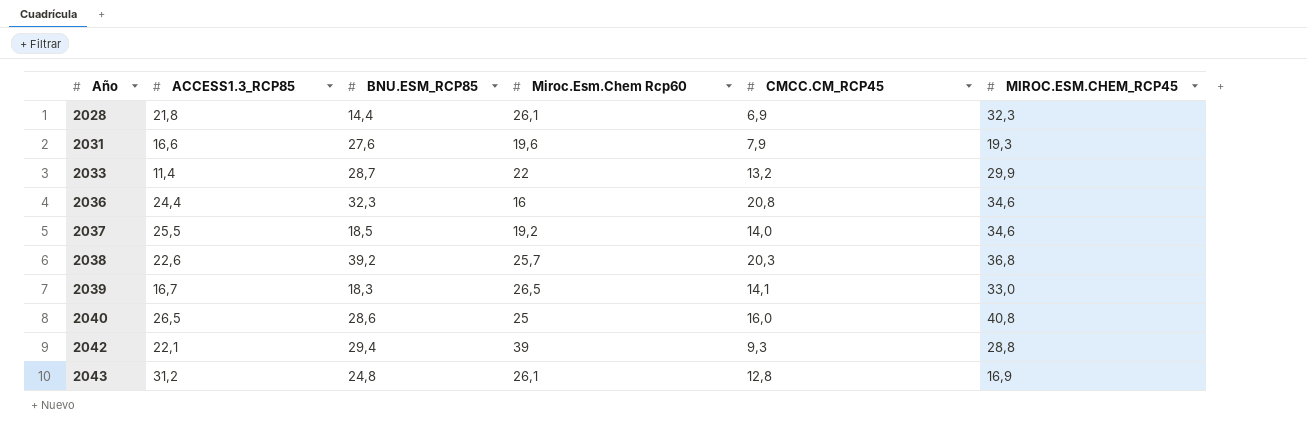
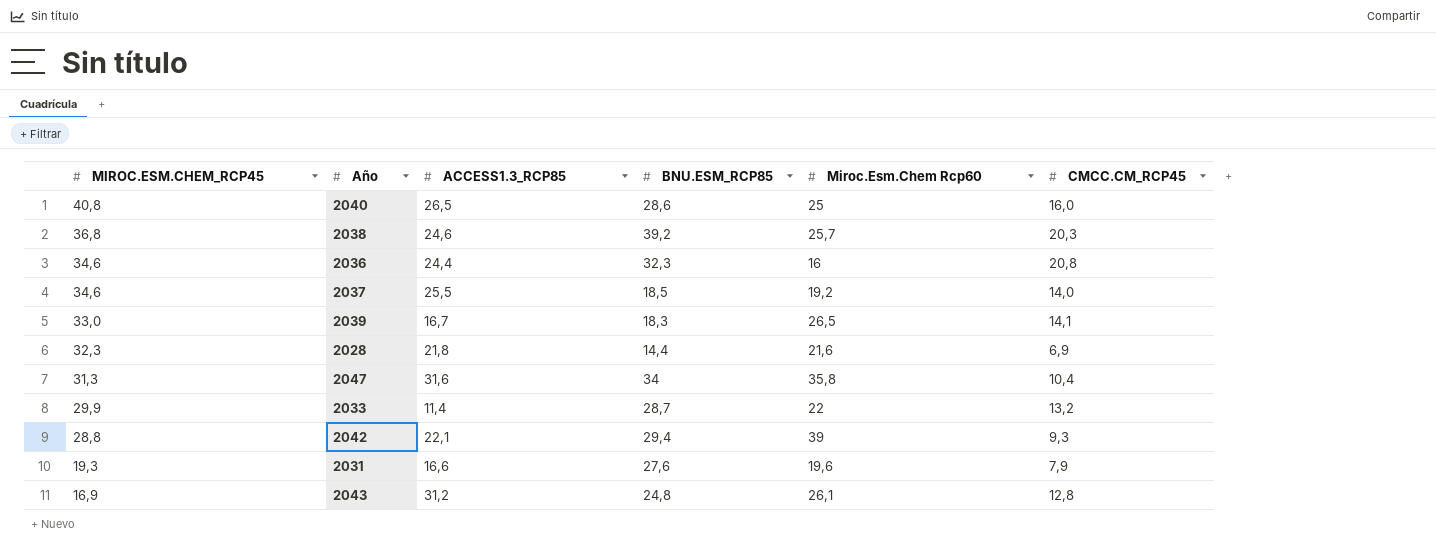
row order: Año ascending -> MIROC.ESM.CHEM_RCP45 descending
column MIROC.ESM.CHEM_RCP45 | position: 6 -> 1
2038 | ACCESS1.3_RCP85: 22,6 -> 24,6
2028 | Miroc.Esm.Chem Rcp60: 26,1 -> 21,6
row 2047: none -> 31,3 | 31,6 | 34 | 35,8 | 10,4

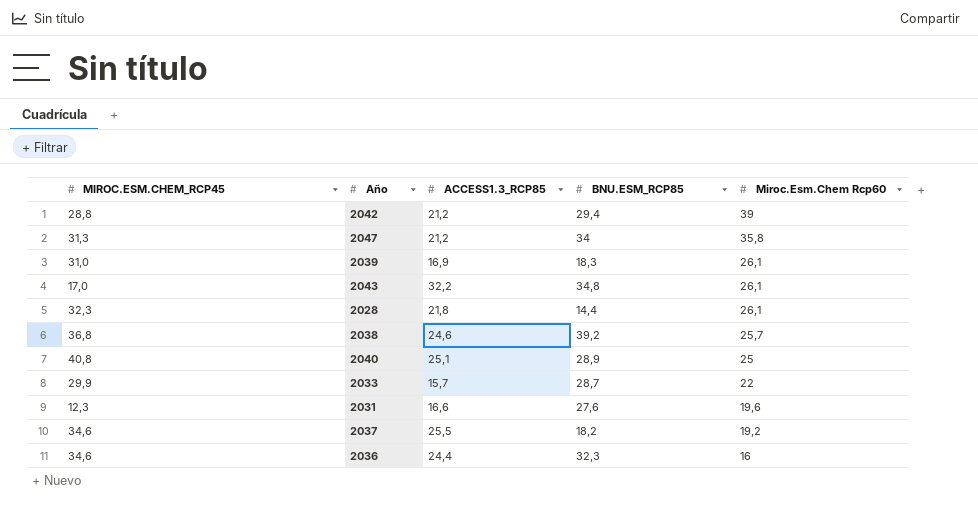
row order: MIROC.ESM.CHEM_RCP45 descending -> Miroc.Esm.Chem Rcp60 descending
column CMCC.CM_RCP45 | position: 6 -> none
2042 | ACCESS1.3_RCP85: 22,1 -> 21,2
2047 | ACCESS1.3_RCP85: 31,6 -> 21,2
2039 | MIROC.ESM.CHEM_RCP45: 33,0 -> 31,0
2039 | ACCESS1.3_RCP85: 16,7 -> 16,9
2039 | Miroc.Esm.Chem Rcp60: 26,5 -> 26,1
2043 | MIROC.ESM.CHEM_RCP45: 16,9 -> 17,0
2043 | ACCESS1.3_RCP85: 31,2 -> 32,2
2043 | BNU.ESM_RCP85: 24,8 -> 34,8
2028 | Miroc.Esm.Chem Rcp60: 21,6 -> 26,1
2040 | ACCESS1.3_RCP85: 26,5 -> 25,1
2040 | BNU.ESM_RCP85: 28,6 -> 28,9
2033 | ACCESS1.3_RCP85: 11,4 -> 15,7
2031 | MIROC.ESM.CHEM_RCP45: 19,3 -> 12,3
2037 | BNU.ESM_RCP85: 18,5 -> 18,2

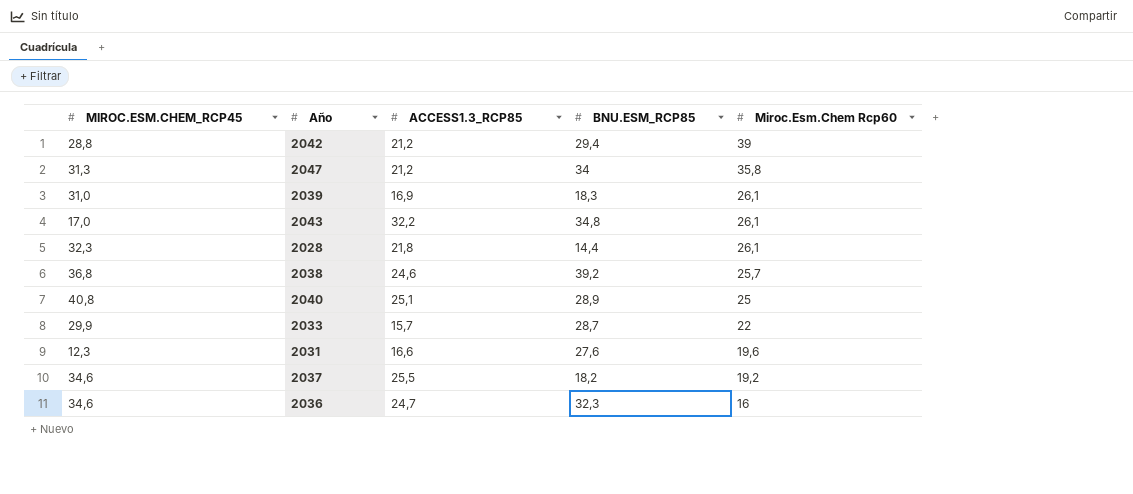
2036 | ACCESS1.3_RCP85: 24,4 -> 24,7

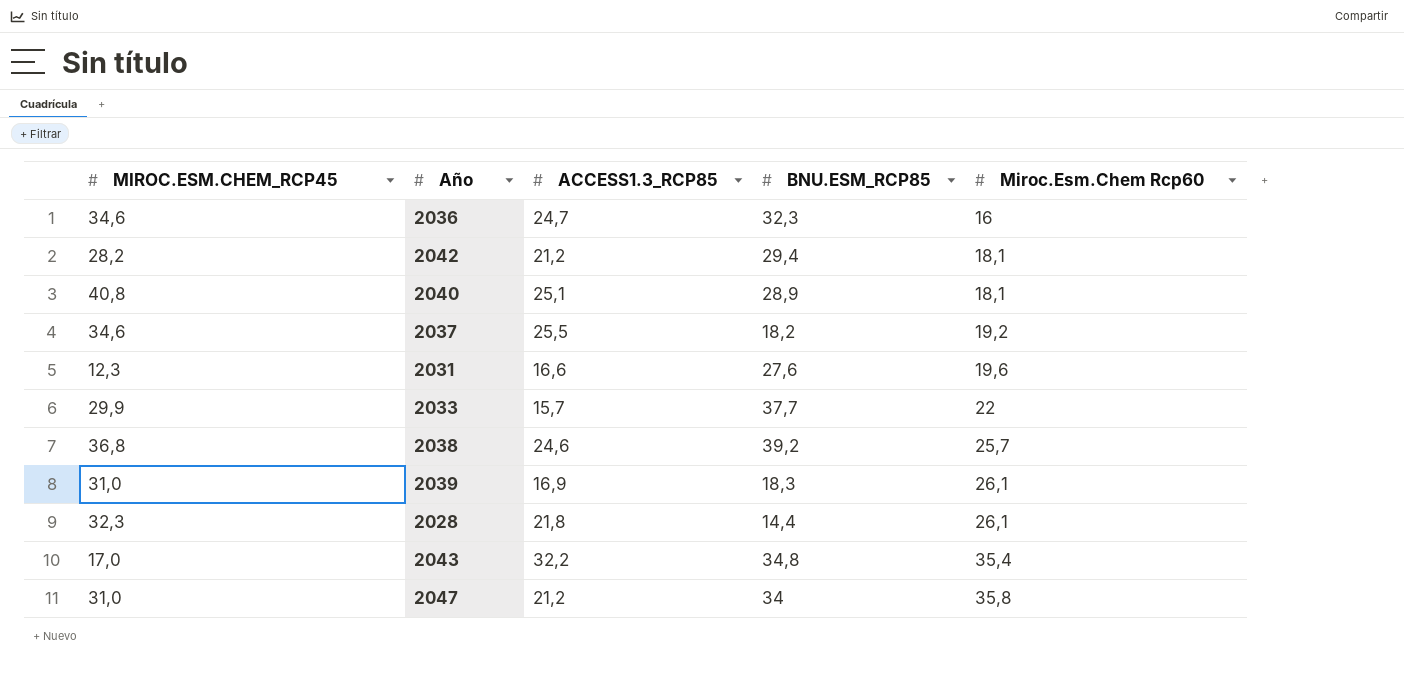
row order: Miroc.Esm.Chem Rcp60 descending -> Miroc.Esm.Chem Rcp60 ascending
2042 | MIROC.ESM.CHEM_RCP45: 28,8 -> 28,2
2042 | Miroc.Esm.Chem Rcp60: 39 -> 18,1
2040 | Miroc.Esm.Chem Rcp60: 25 -> 18,1
2033 | BNU.ESM_RCP85: 28,7 -> 37,7
2043 | Miroc.Esm.Chem Rcp60: 26,1 -> 35,4
2047 | MIROC.ESM.CHEM_RCP45: 31,3 -> 31,0

